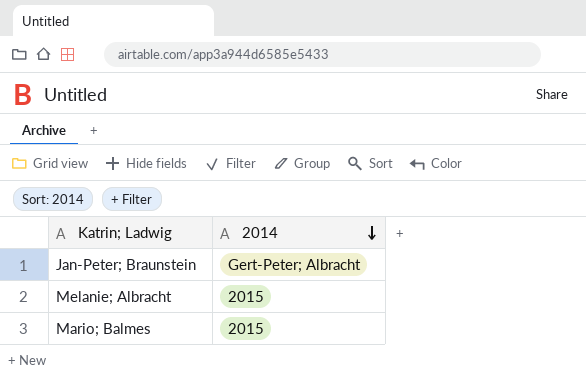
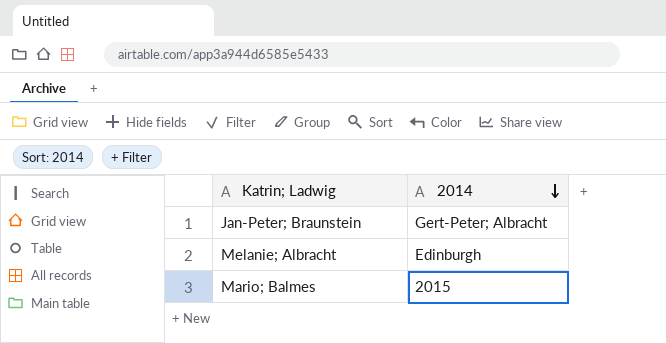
Melanie; Albracht | 2014: 2015 -> Edinburgh

